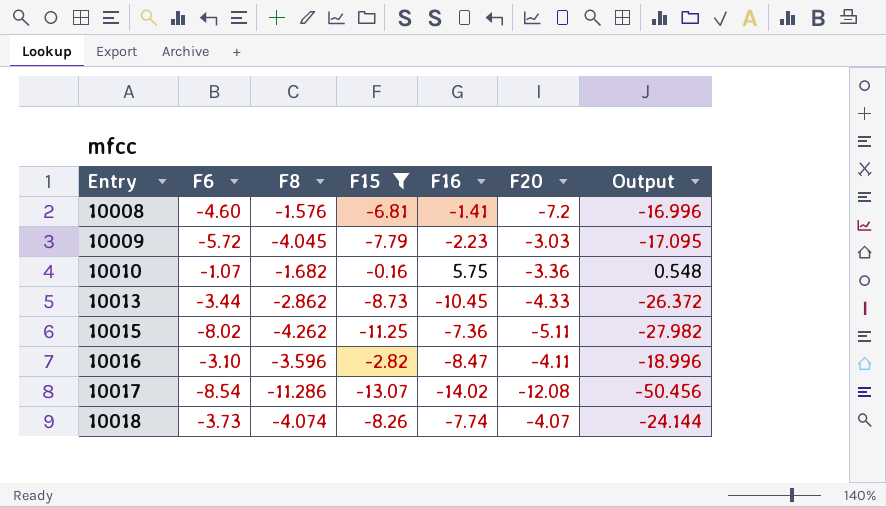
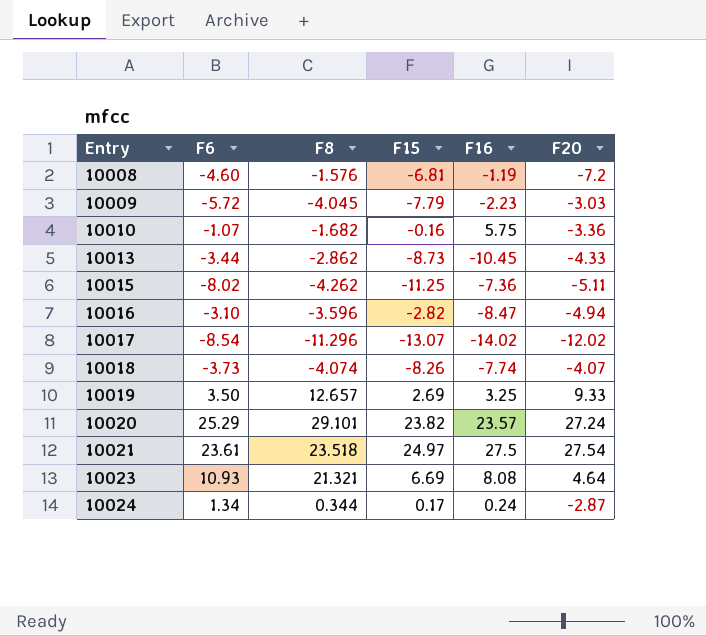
filter: F15 <= -0.16 -> none
column Output | formula: [F8] + [F15] + [F16] + [F20] -> none
10008 | F16: -1.41 -> -1.19
10016 | F20: -4.11 -> -4.94
10017 | F8: -11.286 -> -11.296
10017 | F20: -12.08 -> -12.02

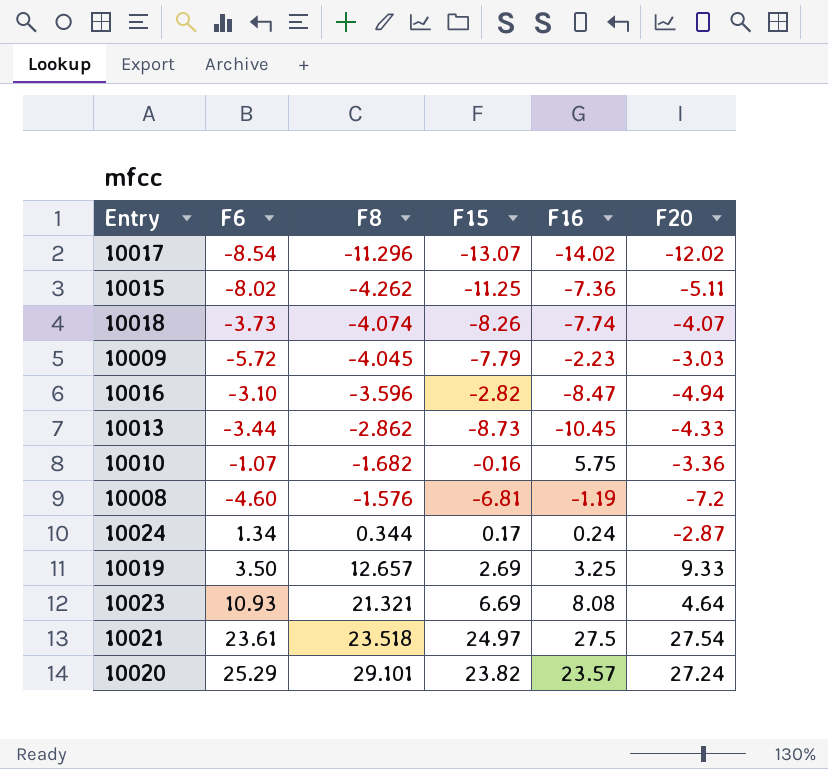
row order: Entry ascending -> F8 ascending

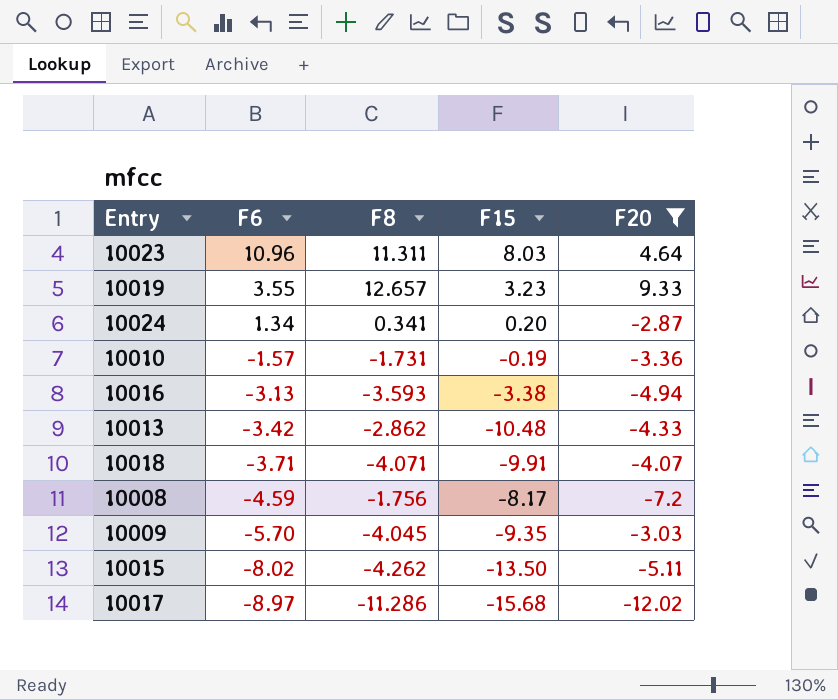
filter: none -> F20 <= 9.33
row order: F8 ascending -> F6 descending
column F16 | position: 5 -> none
10023 | F6: 10.93 -> 10.96
10023 | F8: 21.321 -> 11.311
10023 | F15: 6.69 -> 8.03
10019 | F6: 3.50 -> 3.55
10019 | F15: 2.69 -> 3.23
10024 | F8: 0.344 -> 0.341
10024 | F15: 0.17 -> 0.20
10010 | F6: -1.07 -> -1.57
10010 | F8: -1.682 -> -1.731
10010 | F15: -0.16 -> -0.19
10016 | F6: -3.10 -> -3.13
10016 | F8: -3.596 -> -3.593
10016 | F15: -2.82 -> -3.38
10013 | F6: -3.44 -> -3.42
10013 | F15: -8.73 -> -10.48
10018 | F6: -3.73 -> -3.71
10018 | F8: -4.074 -> -4.071
10018 | F15: -8.26 -> -9.91
10008 | F6: -4.60 -> -4.59
10008 | F8: -1.576 -> -1.756
10008 | F15: -6.81 -> -8.17
10009 | F6: -5.72 -> -5.70
10009 | F15: -7.79 -> -9.35
10015 | F15: -11.25 -> -13.50
10017 | F6: -8.54 -> -8.97
10017 | F8: -11.296 -> -11.286
10017 | F15: -13.07 -> -15.68

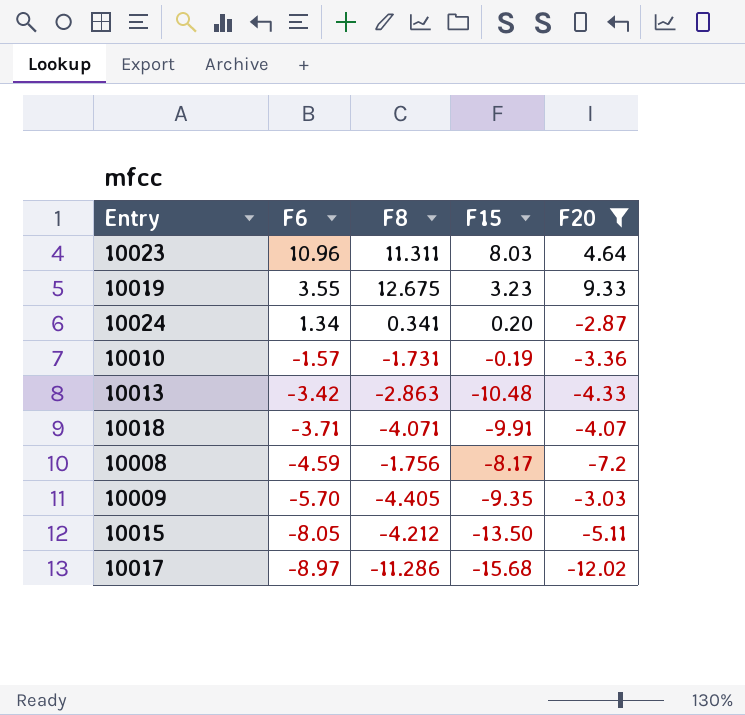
row 10016: -3.13 | -3.593 | -3.38 | -4.94 -> none
10019 | F8: 12.657 -> 12.675
10013 | F8: -2.862 -> -2.863
10009 | F8: -4.045 -> -4.405
10015 | F6: -8.02 -> -8.05
10015 | F8: -4.262 -> -4.212

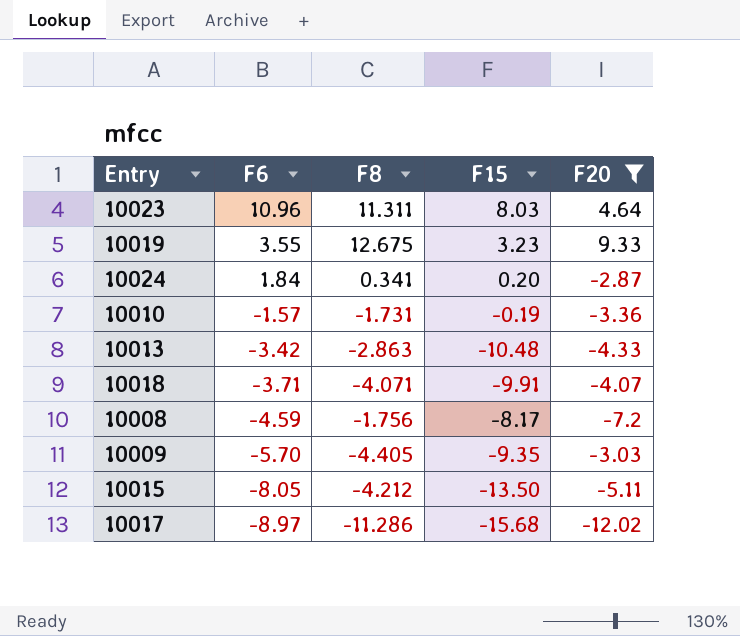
10024 | F6: 1.34 -> 1.84

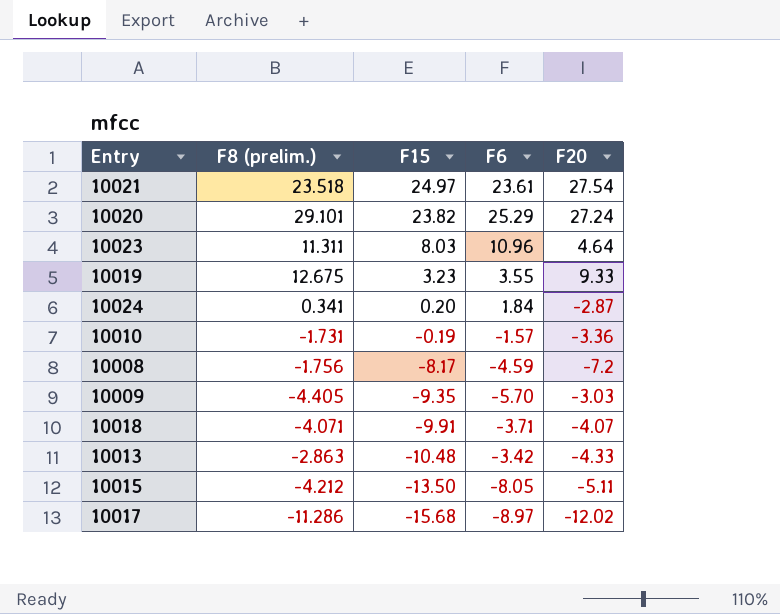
filter: F20 <= 9.33 -> none
row order: F6 descending -> F15 descending
column name: F8 -> F8 (prelim.)
column F6 | position: 2 -> 4

